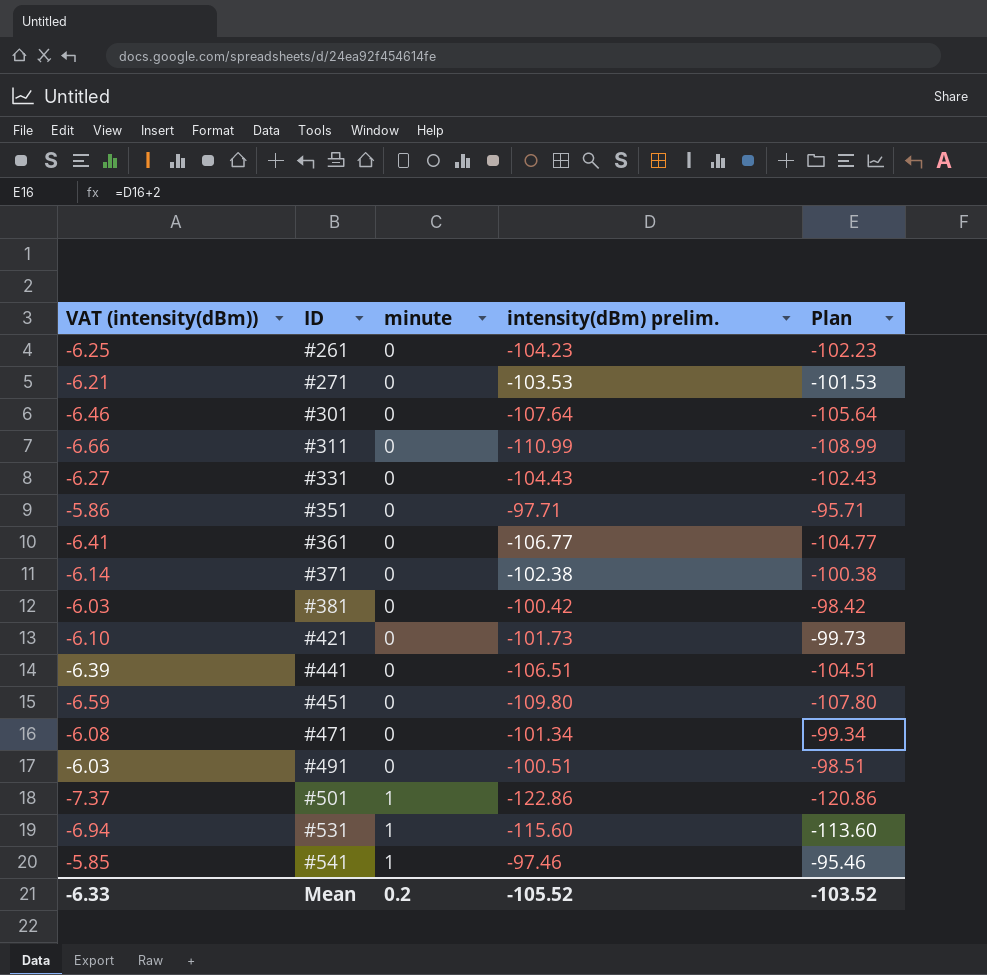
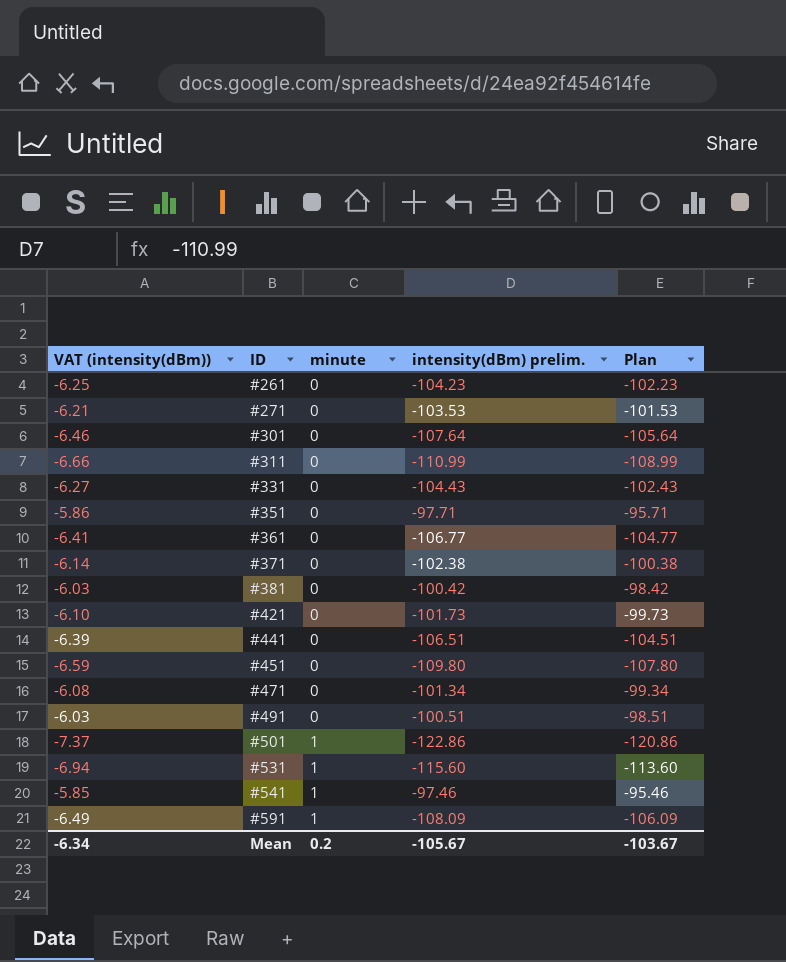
row #591: none -> -6.49 | 1 | -108.09 | -106.09
Mean | VAT (intensity(dBm)): -6.33 -> -6.34
Mean | intensity(dBm) prelim.: -105.52 -> -105.67
Mean | Plan: -103.52 -> -103.67

